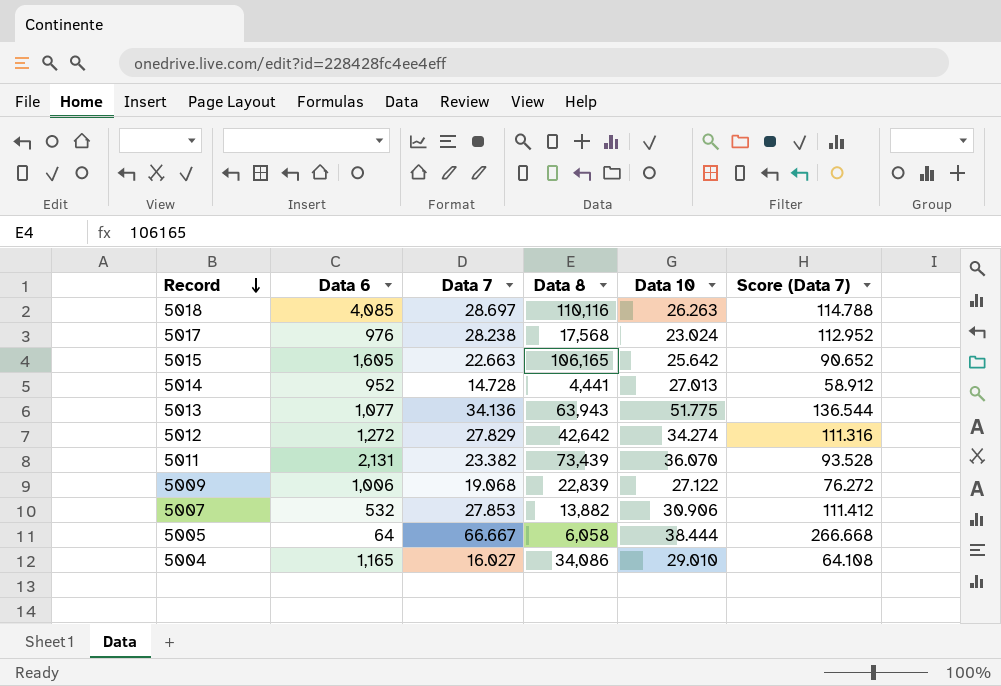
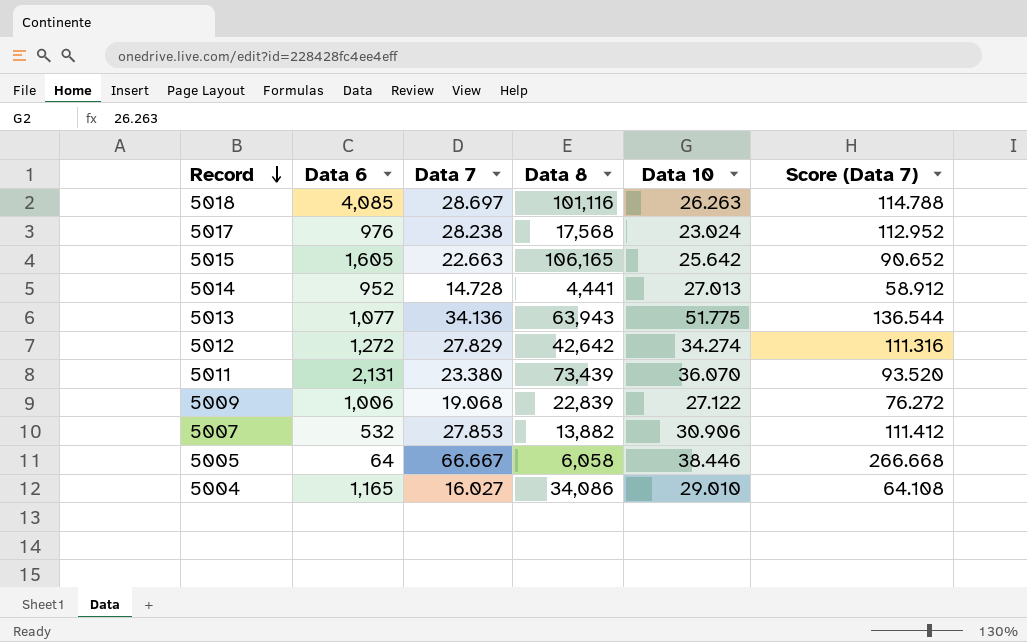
5018 | Data 8: 110,116 -> 101,116
5011 | Data 7: 23.382 -> 23.380
5011 | Score (Data 7): 93.528 -> 93.520
5005 | Data 10: 38.444 -> 38.446

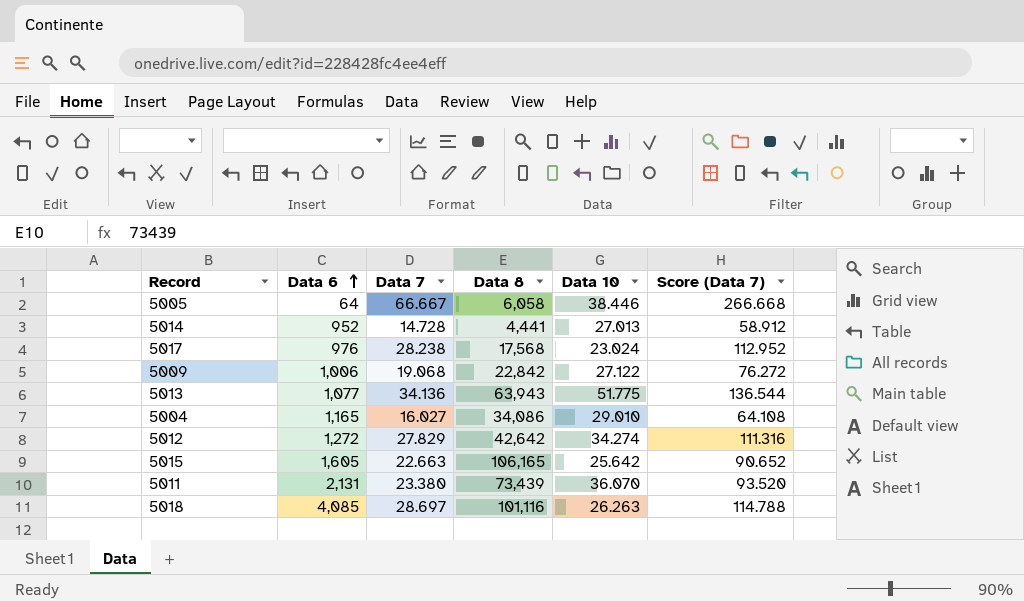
row order: Record descending -> Data 6 ascending
row 5007: 532 | 27.853 | 13,882 | 30.906 | 111.412 -> none
5009 | Data 8: 22,839 -> 22,842

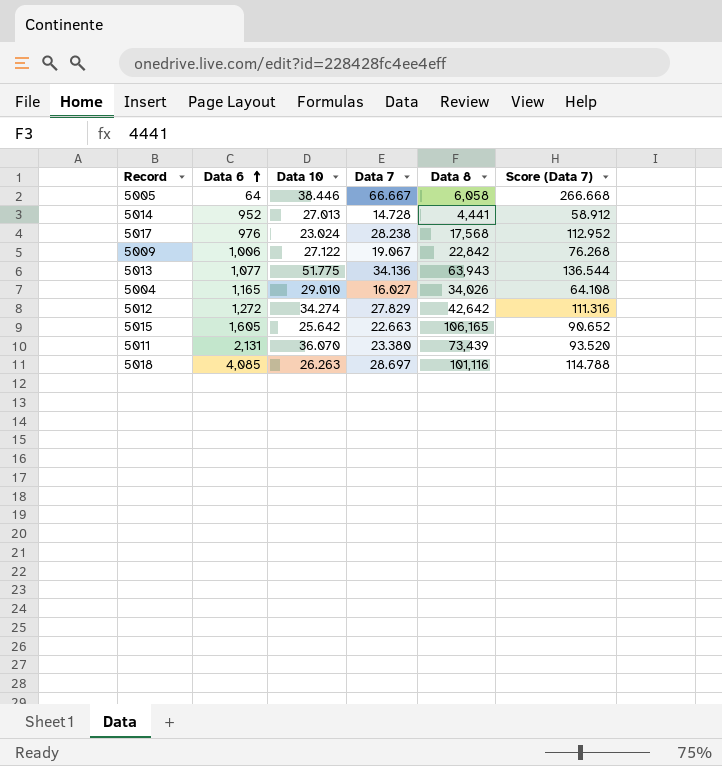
column Data 10 | position: 5 -> 3
5009 | Data 7: 19.068 -> 19.067
5009 | Score (Data 7): 76.272 -> 76.268
5004 | Data 8: 34,086 -> 34,026

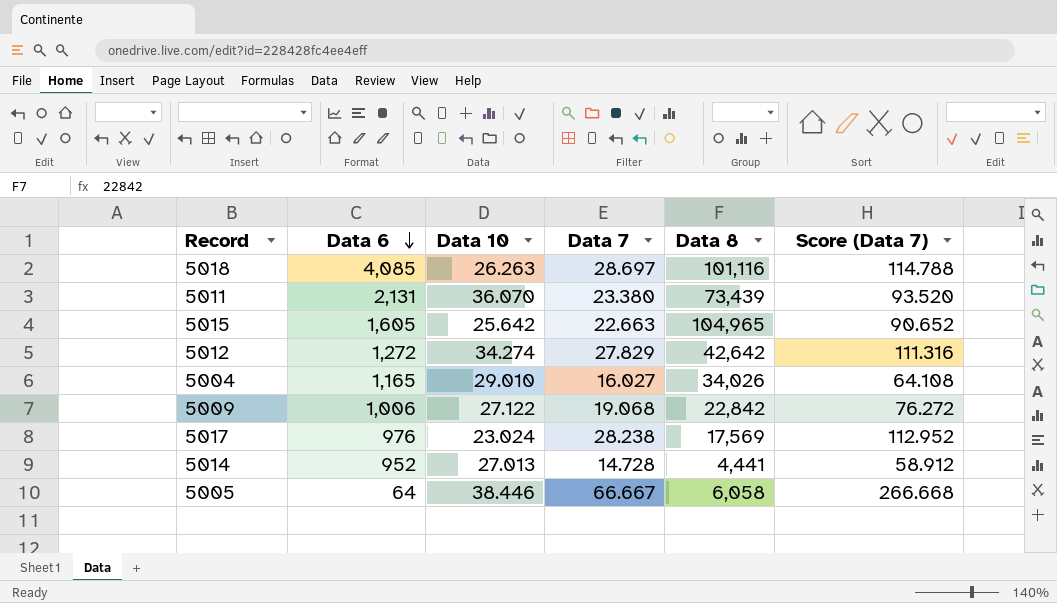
row order: Data 6 ascending -> Data 6 descending
row 5013: 1,077 | 51.775 | 34.136 | 63,943 | 136.544 -> none
5015 | Data 8: 106,165 -> 104,965
5009 | Data 7: 19.067 -> 19.068
5009 | Score (Data 7): 76.268 -> 76.272
5017 | Data 8: 17,568 -> 17,569

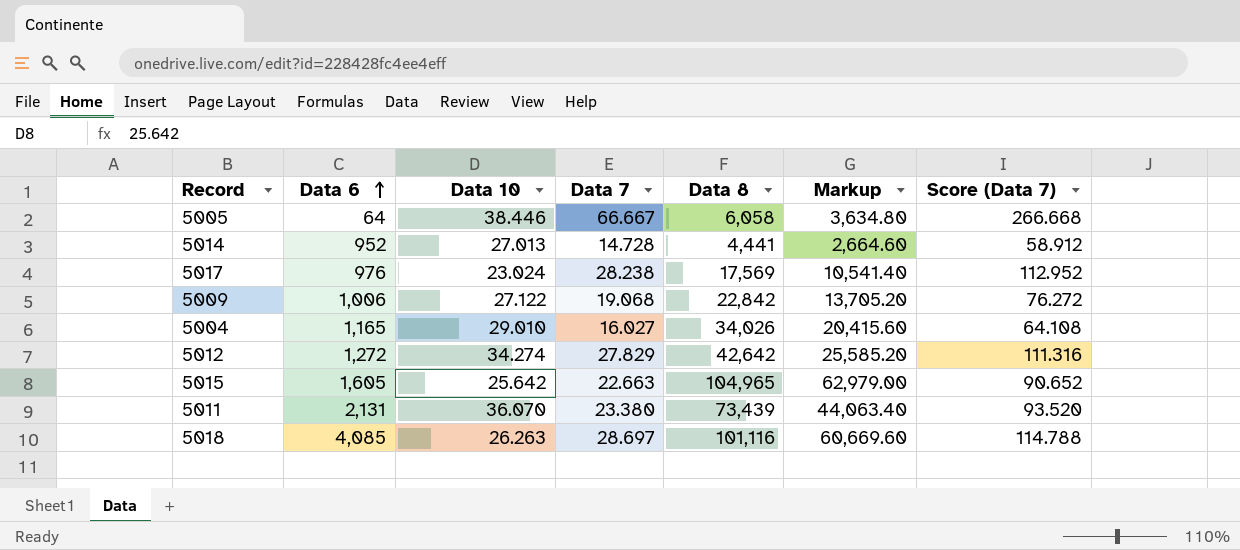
row order: Data 6 descending -> Data 6 ascending
column Markup | formula: none -> [Data 8] * 0.6

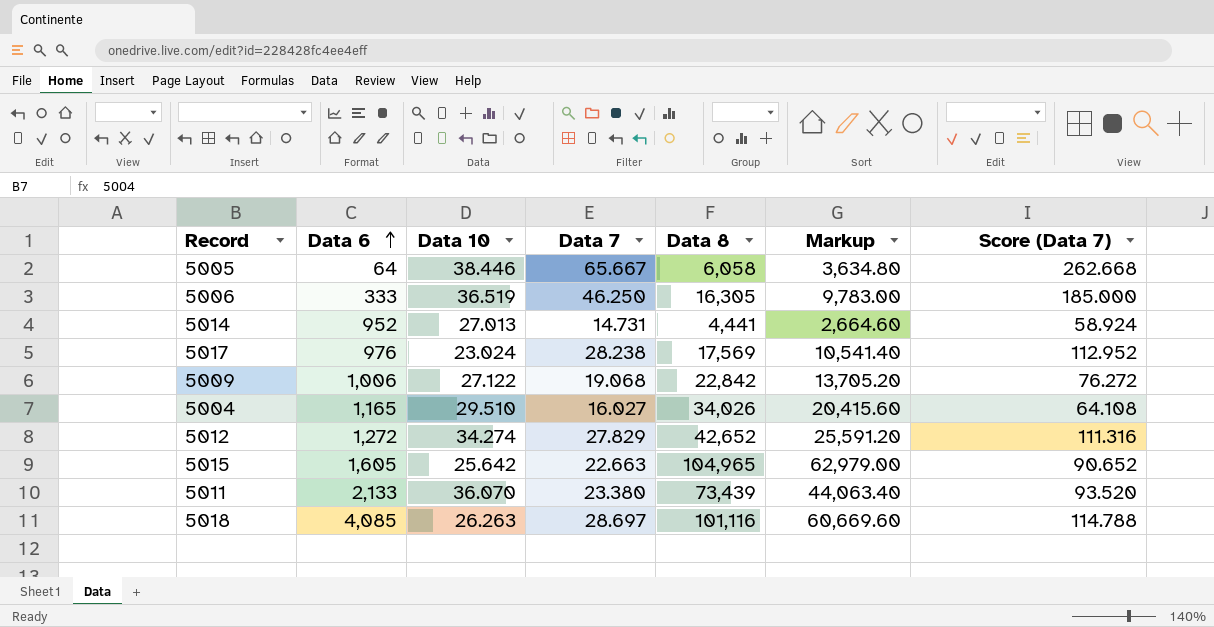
5005 | Data 7: 66.667 -> 65.667
5005 | Score (Data 7): 266.668 -> 262.668
row 5006: none -> 333 | 36.519 | 46.250 | 16,305 | 9,783.00 | 185.000
5014 | Data 7: 14.728 -> 14.731
5014 | Score (Data 7): 58.912 -> 58.924
5004 | Data 10: 29.010 -> 29.510
5012 | Data 8: 42,642 -> 42,652
5012 | Markup: 25,585.20 -> 25,591.20
5011 | Data 6: 2,131 -> 2,133

